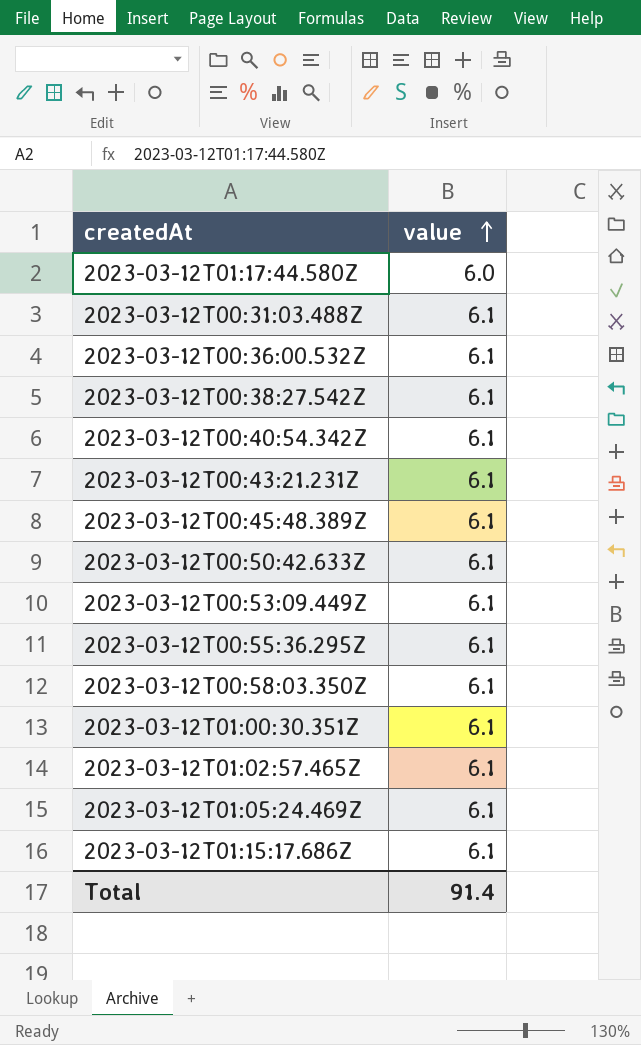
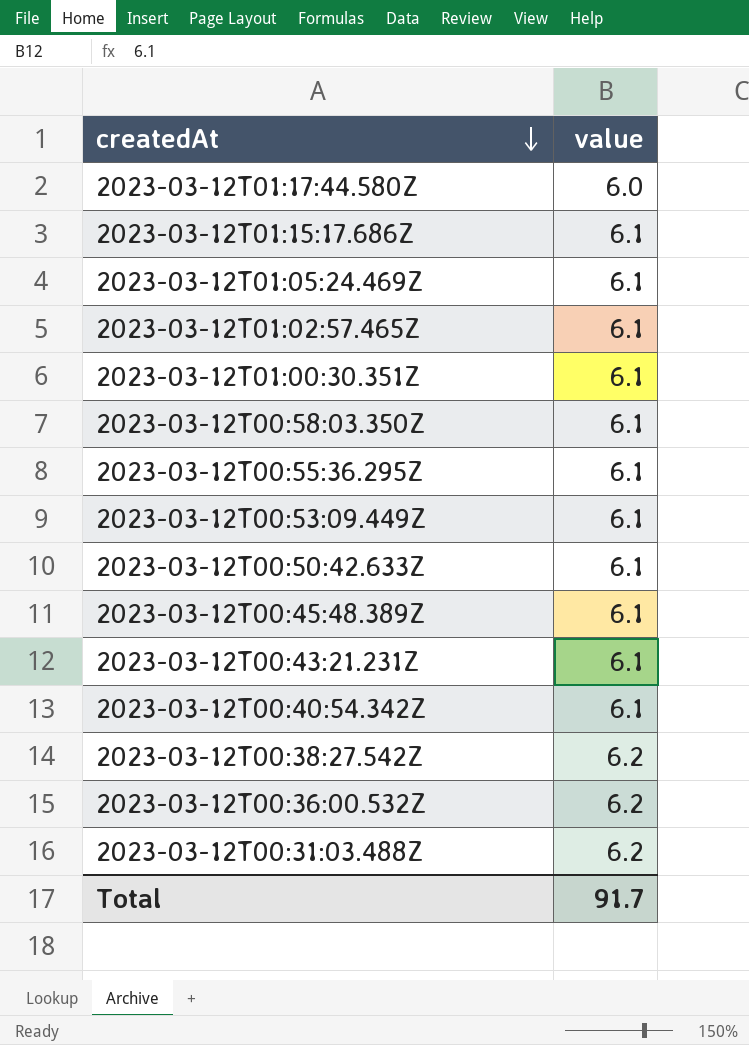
row order: value ascending -> createdAt descending
2023-03-12T00:38:27.542Z | value: 6.1 -> 6.2
2023-03-12T00:36:00.532Z | value: 6.1 -> 6.2
2023-03-12T00:31:03.488Z | value: 6.1 -> 6.2
Total | value: 91.4 -> 91.7

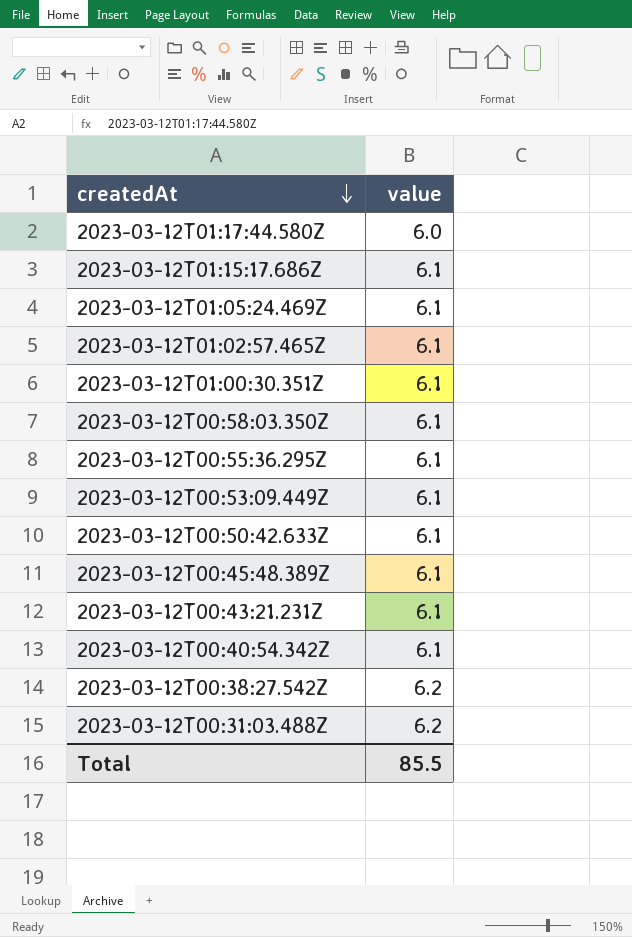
row 2023-03-12T00:36:00.532Z: 6.2 -> none
Total | value: 91.7 -> 85.5

